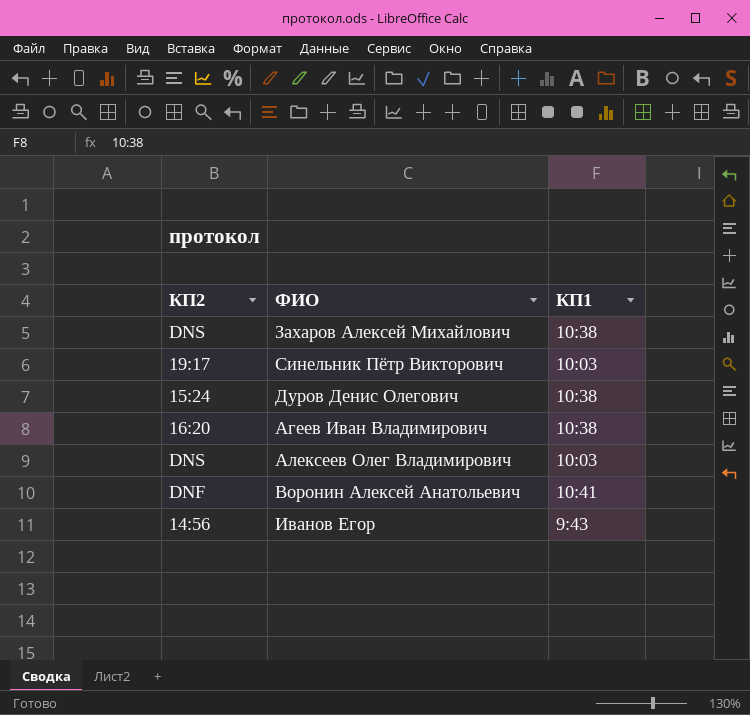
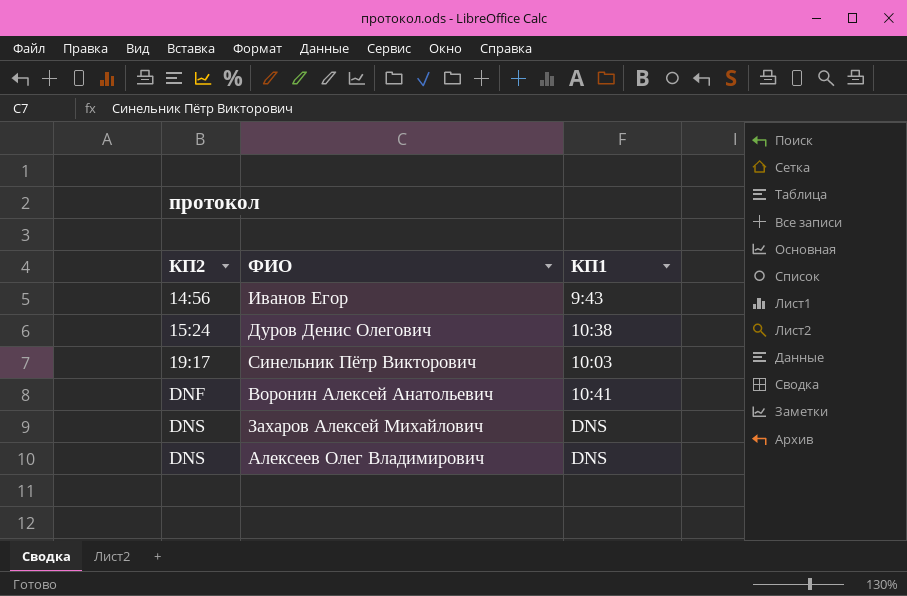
row order: none -> КП2 ascending
row Агеев Иван Владимирович: 16:20 | 10:38 -> none
Захаров Алексей Михайлович | КП1: 10:38 -> DNS
Алексеев Олег Владимирович | КП1: 10:03 -> DNS

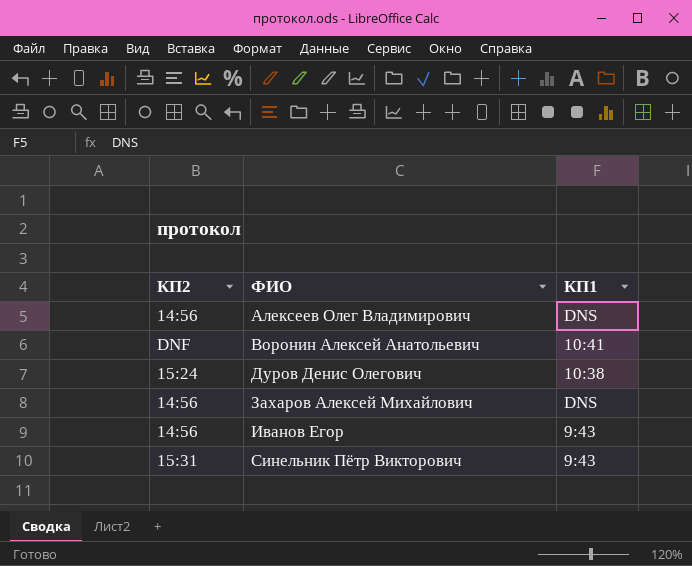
row order: КП2 ascending -> ФИО ascending
Алексеев Олег Владимирович | КП2: DNS -> 14:56
Захаров Алексей Михайлович | КП2: DNS -> 14:56
Синельник Пётр Викторович | КП2: 19:17 -> 15:31
Синельник Пётр Викторович | КП1: 10:03 -> 9:43

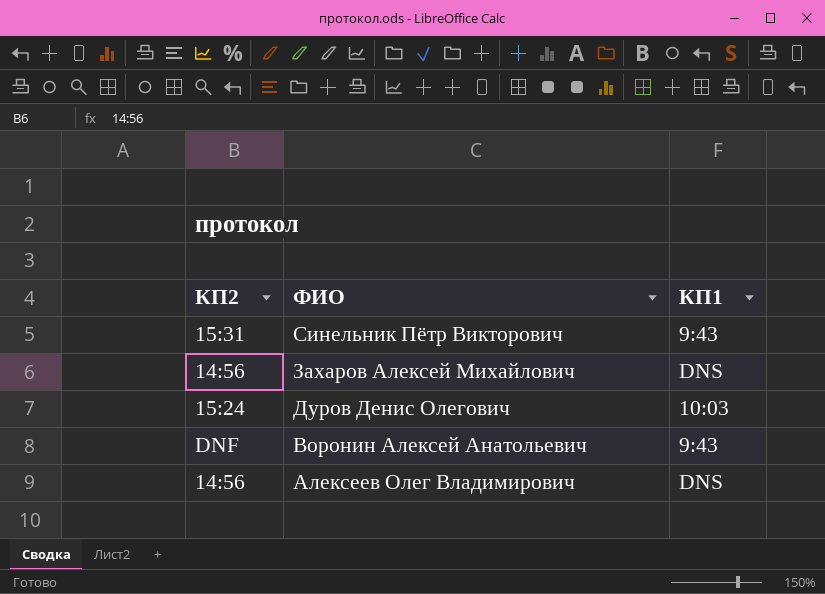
row order: ФИО ascending -> ФИО descending
row Иванов Егор: 14:56 | 9:43 -> none
Дуров Денис Олегович | КП1: 10:38 -> 10:03
Воронин Алексей Анатольевич | КП1: 10:41 -> 9:43

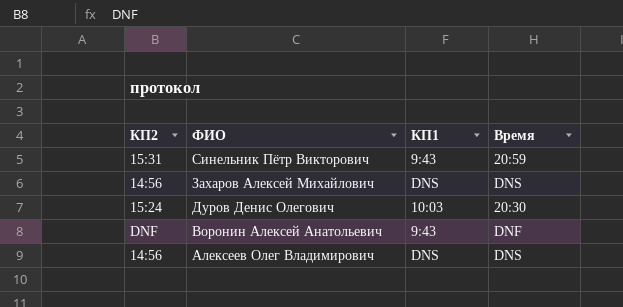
column Время | position: none -> 4

